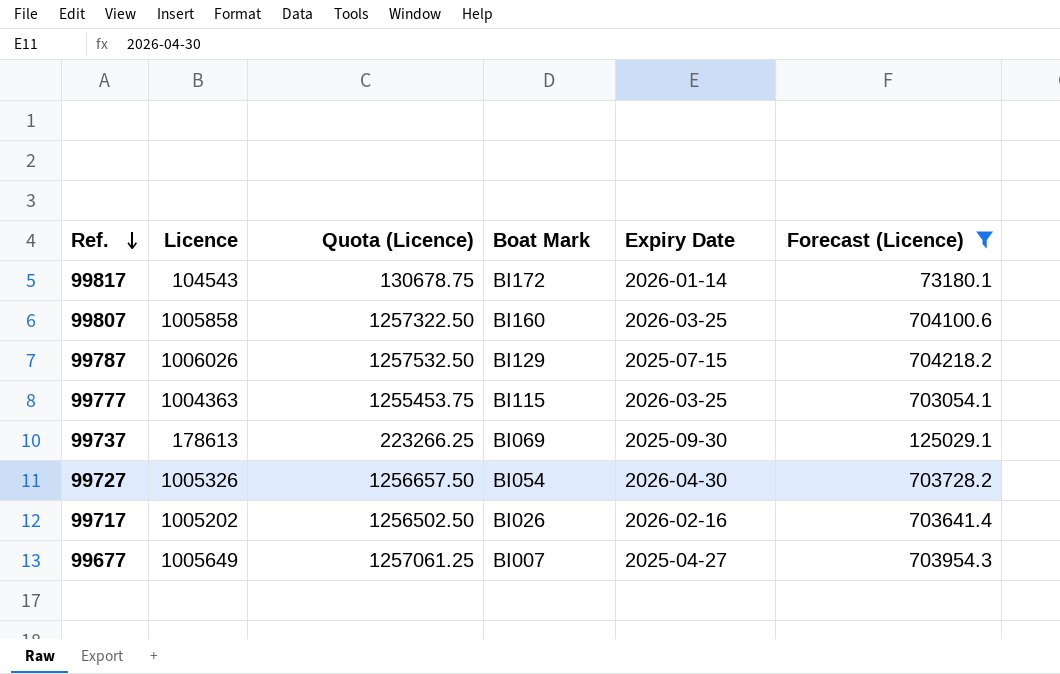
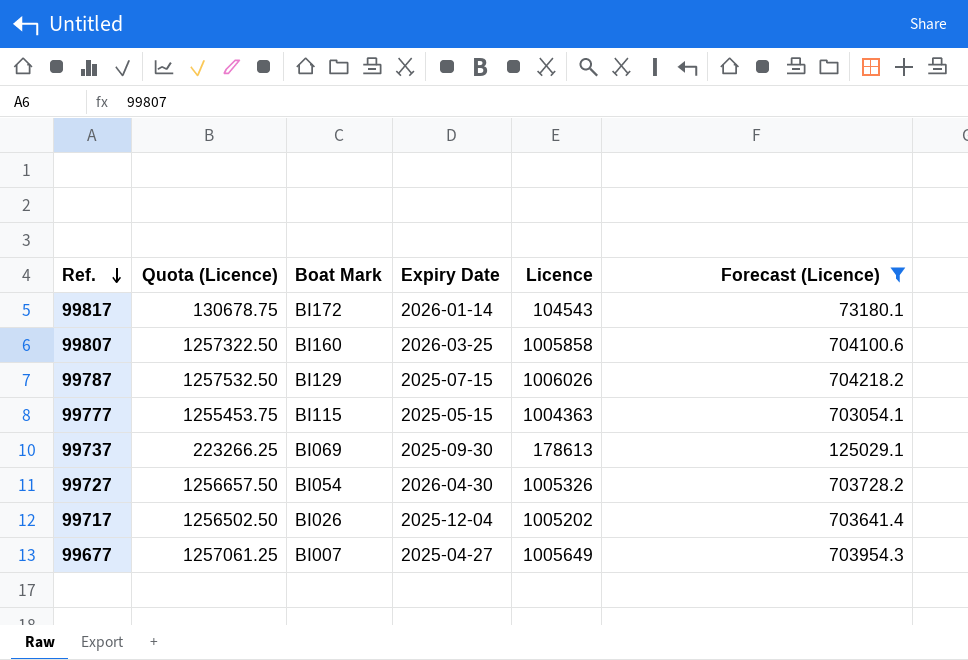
column Licence | position: 2 -> 5
99777 | Expiry Date: 2026-03-25 -> 2025-05-15
99717 | Expiry Date: 2026-02-16 -> 2025-12-04

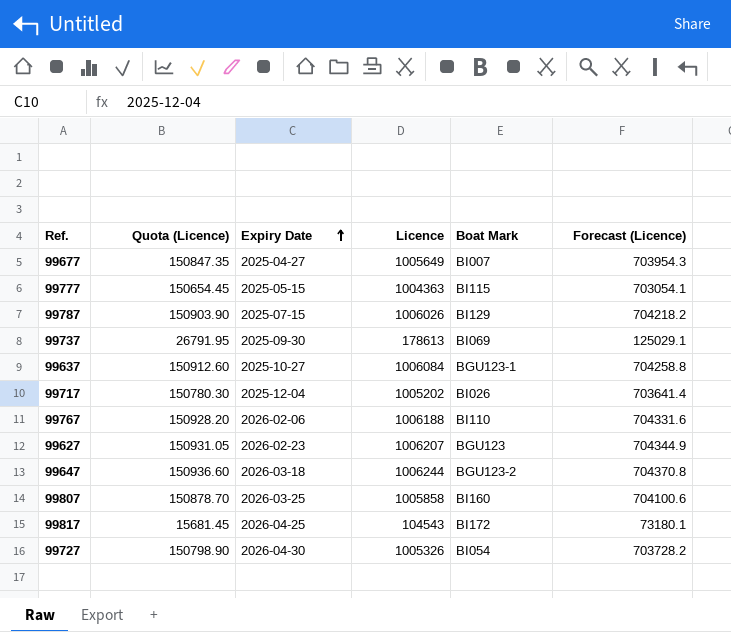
filter: Forecast (Licence) <= 704218.2 -> none
row order: Ref. descending -> Expiry Date ascending
column Quota (Licence) | formula: [Licence] * 1.25 -> [Licence] * 0.15
column Boat Mark | position: 3 -> 5
99817 | Expiry Date: 2026-01-14 -> 2026-04-25

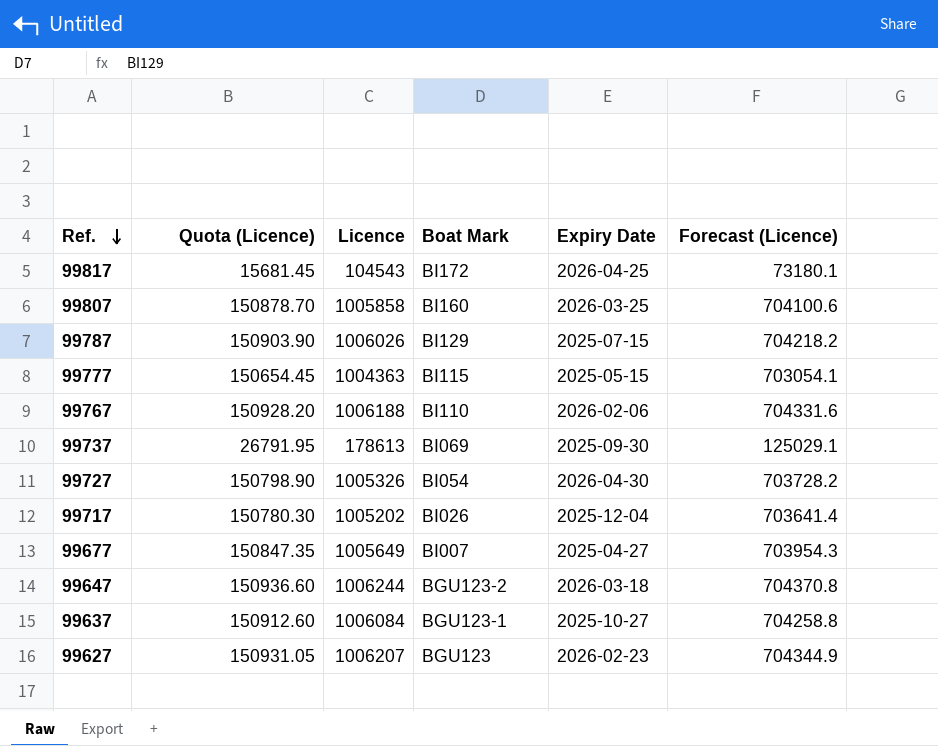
row order: Expiry Date ascending -> Ref. descending
column Expiry Date | position: 3 -> 5

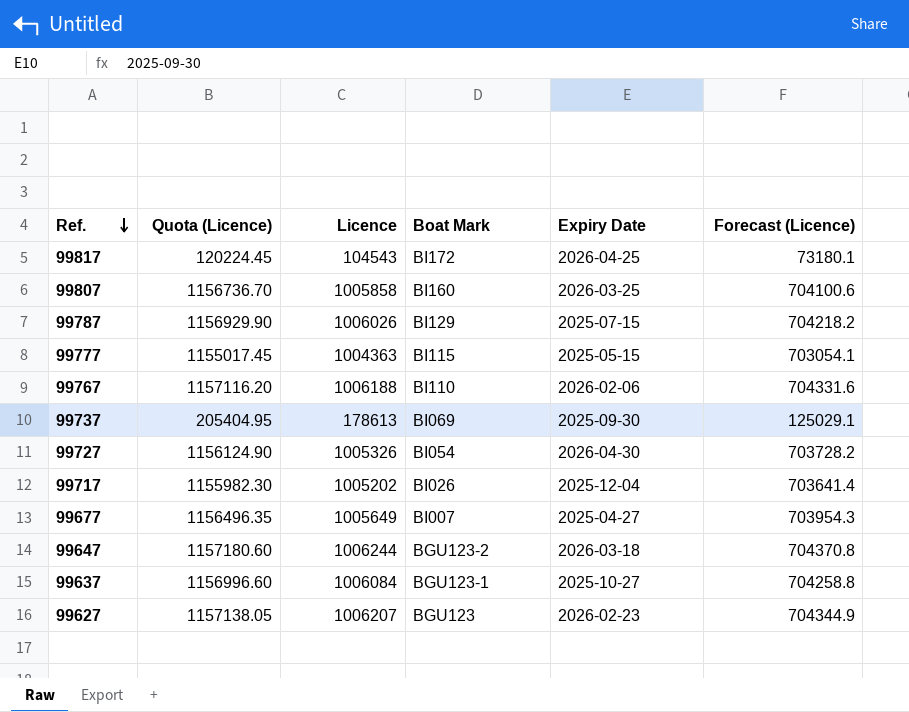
column Quota (Licence) | formula: [Licence] * 0.15 -> [Licence] * 1.15

